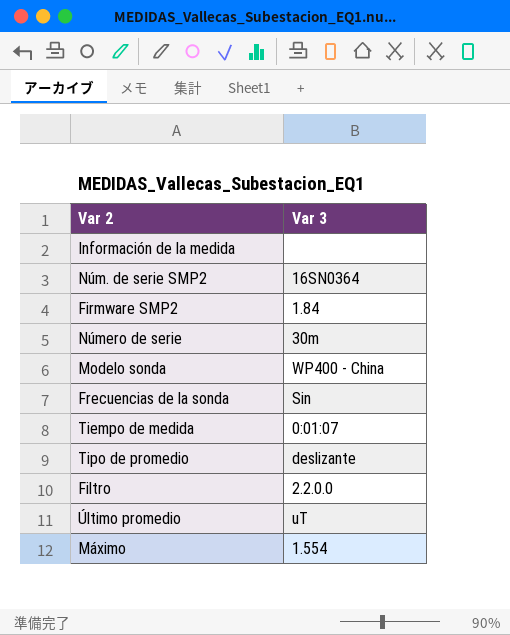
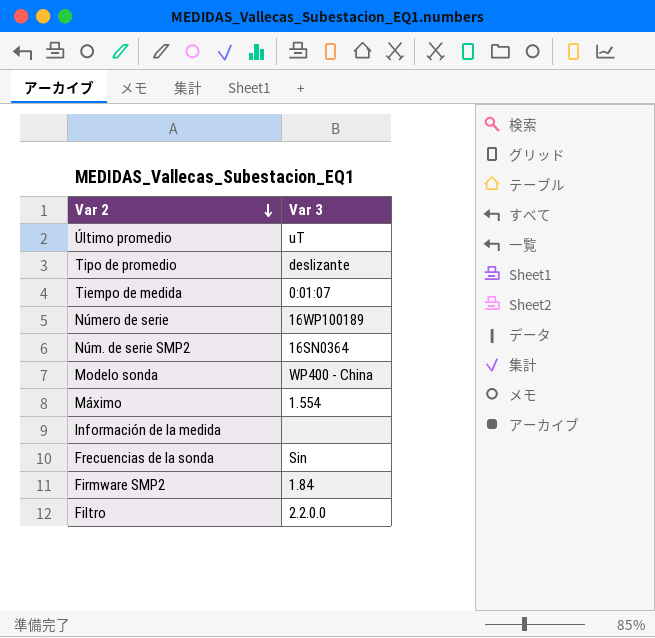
row order: none -> Var 2 descending
Número de serie | Var 3: 30m -> 16WP100189

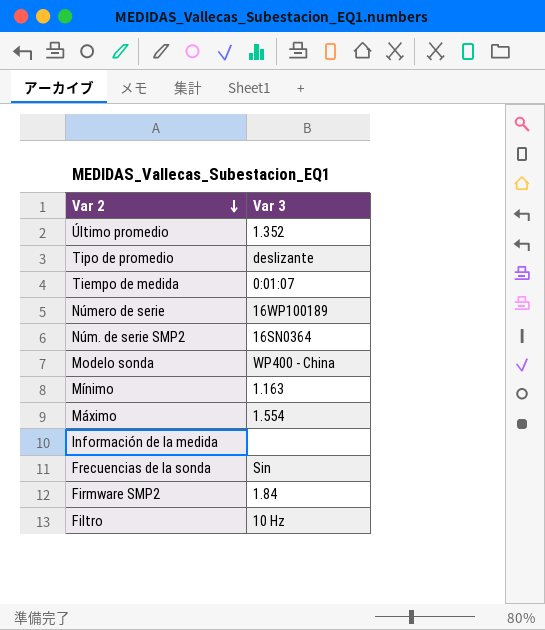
Último promedio | Var 3: uT -> 1.352
row Mínimo: none -> 1.163
Filtro | Var 3: 2.2.0.0 -> 10 Hz

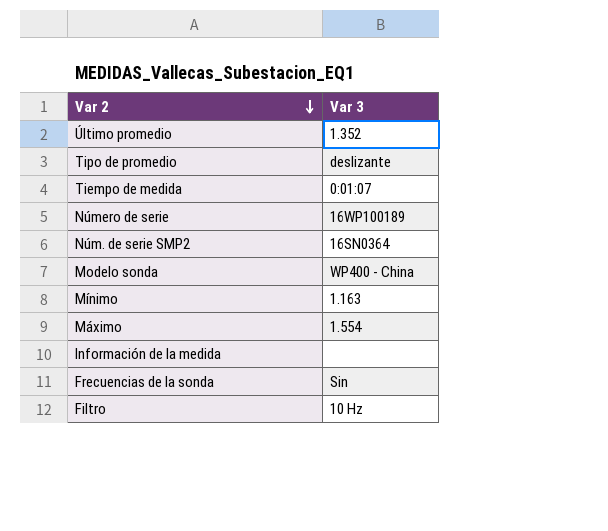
row Firmware SMP2: 1.84 -> none

